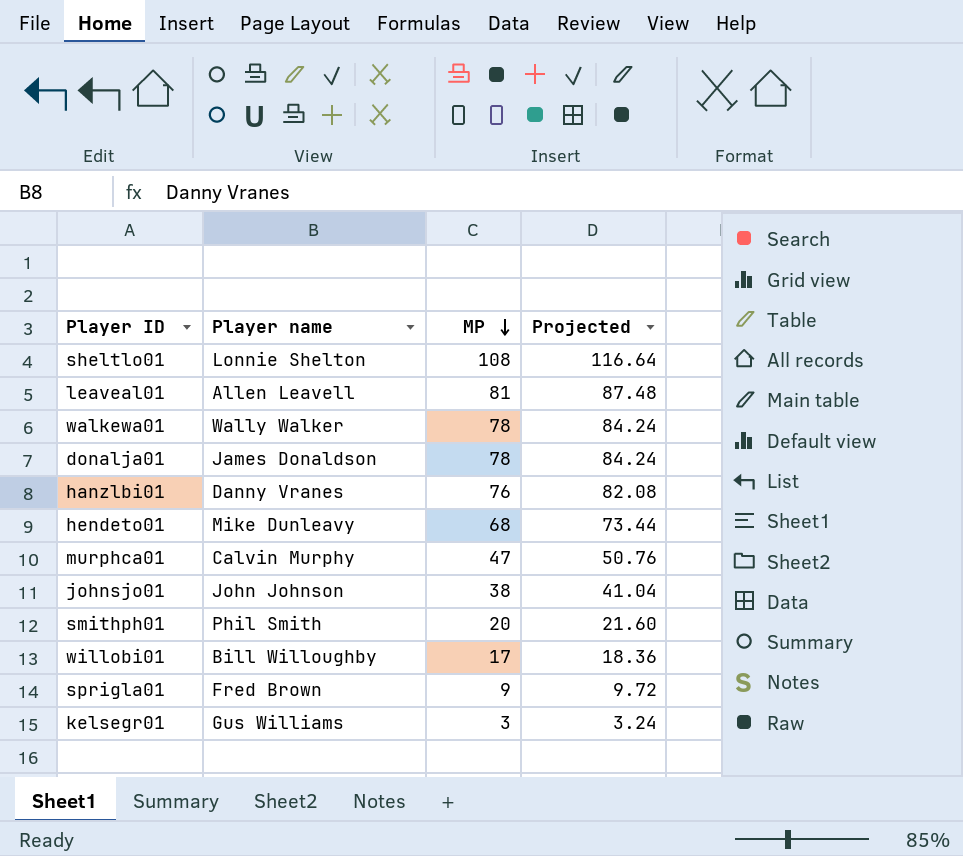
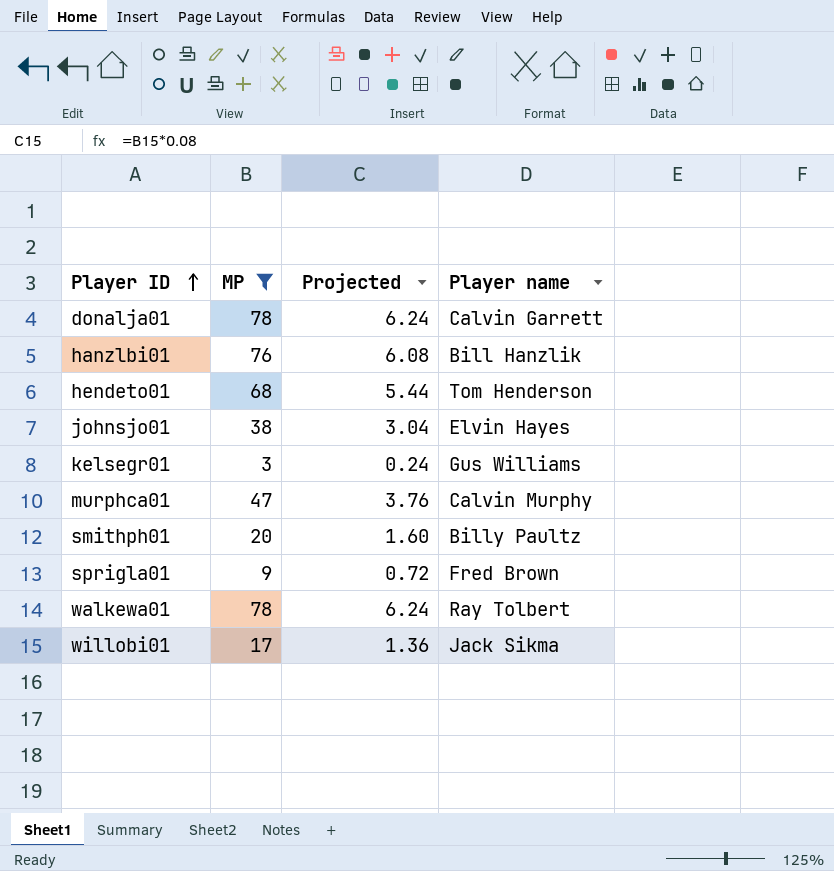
filter: none -> MP <= 78
row order: MP descending -> Player ID ascending
column Projected | formula: [MP] * 1.08 -> [MP] * 0.08
column Player name | position: 2 -> 4
donalja01 | Player name: James Donaldson -> Calvin Garrett
hanzlbi01 | Player name: Danny Vranes -> Bill Hanzlik
hendeto01 | Player name: Mike Dunleavy -> Tom Henderson
johnsjo01 | Player name: John Johnson -> Elvin Hayes
smithph01 | Player name: Phil Smith -> Billy Paultz
walkewa01 | Player name: Wally Walker -> Ray Tolbert
willobi01 | Player name: Bill Willoughby -> Jack Sikma

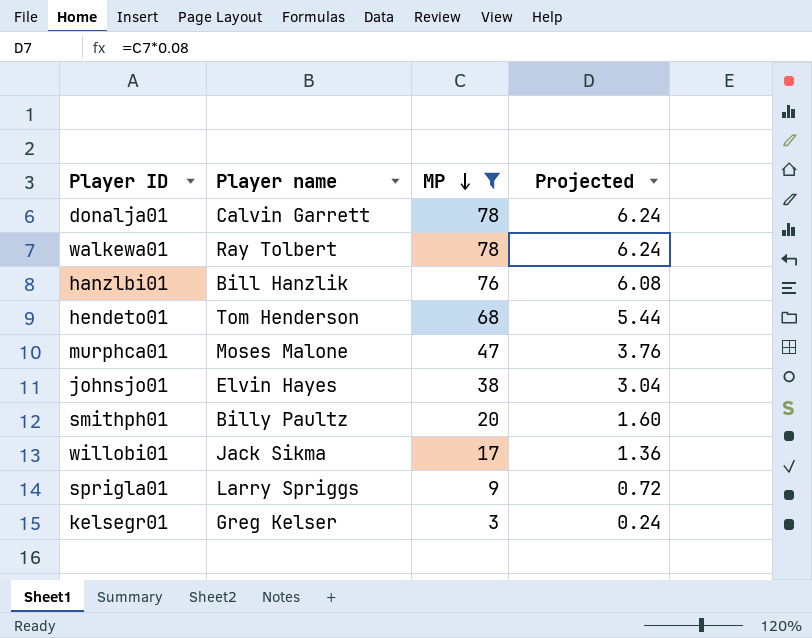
row order: Player ID ascending -> MP descending
column Player name | position: 4 -> 2
murphca01 | Player name: Calvin Murphy -> Moses Malone
sprigla01 | Player name: Fred Brown -> Larry Spriggs
kelsegr01 | Player name: Gus Williams -> Greg Kelser

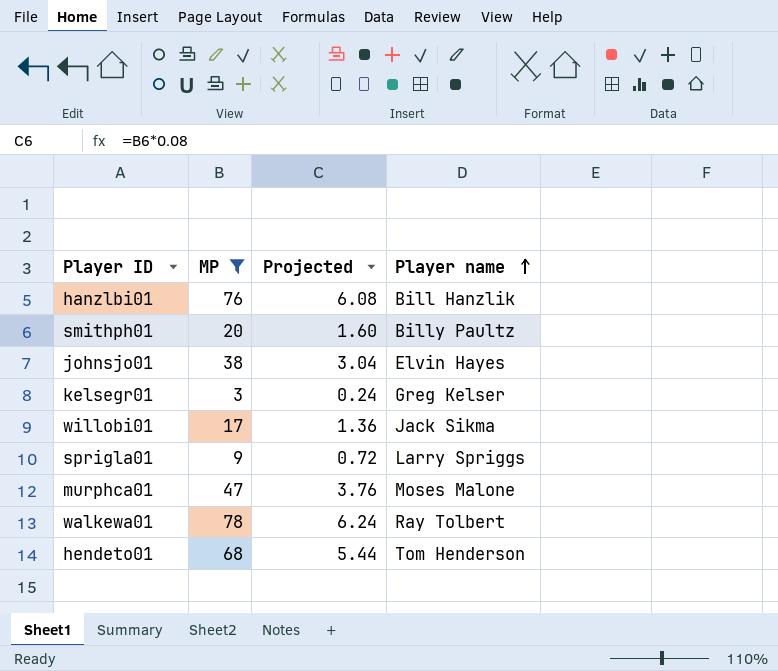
row order: MP descending -> Player name ascending
column Player name | position: 2 -> 4
row donalja01: Calvin Garrett | 78 | 6.24 -> none

